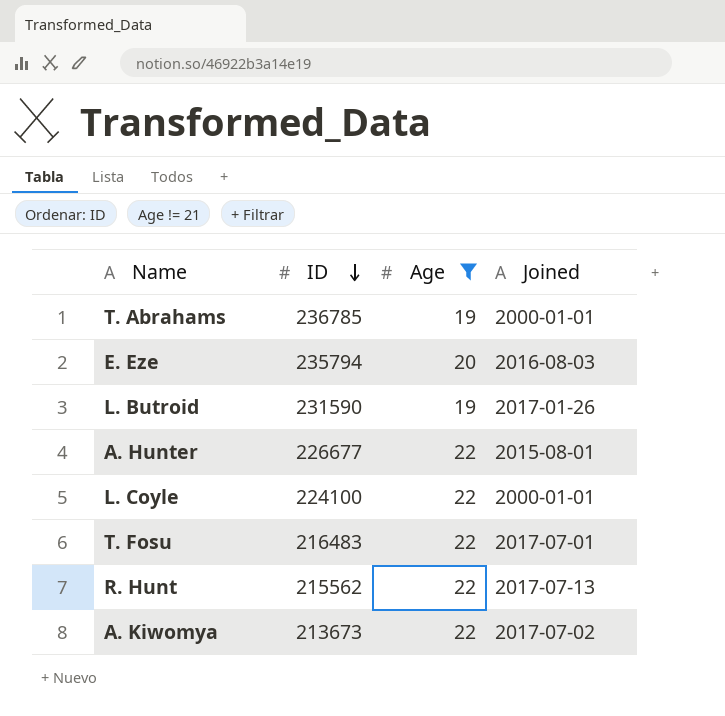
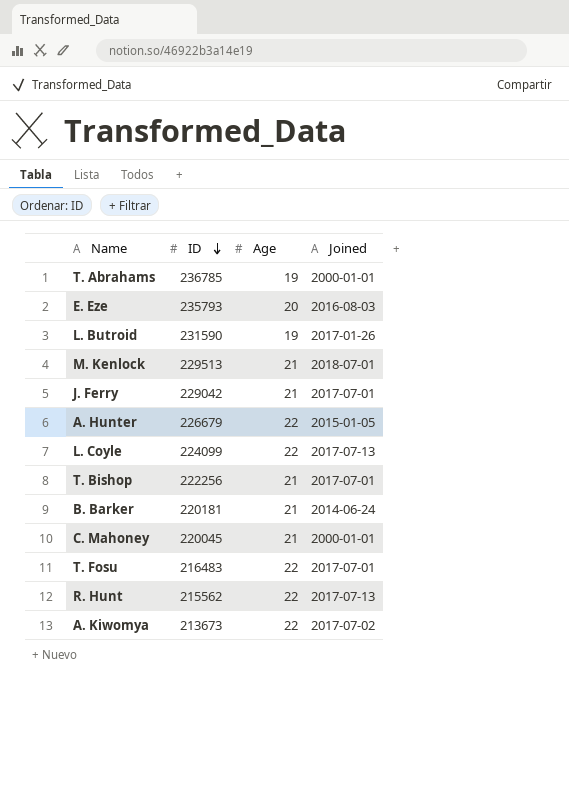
filter: Age != 21 -> none
E. Eze | ID: 235794 -> 235793
A. Hunter | ID: 226677 -> 226679
A. Hunter | Joined: 2015-08-01 -> 2015-01-05
L. Coyle | ID: 224100 -> 224099
L. Coyle | Joined: 2000-01-01 -> 2017-07-13

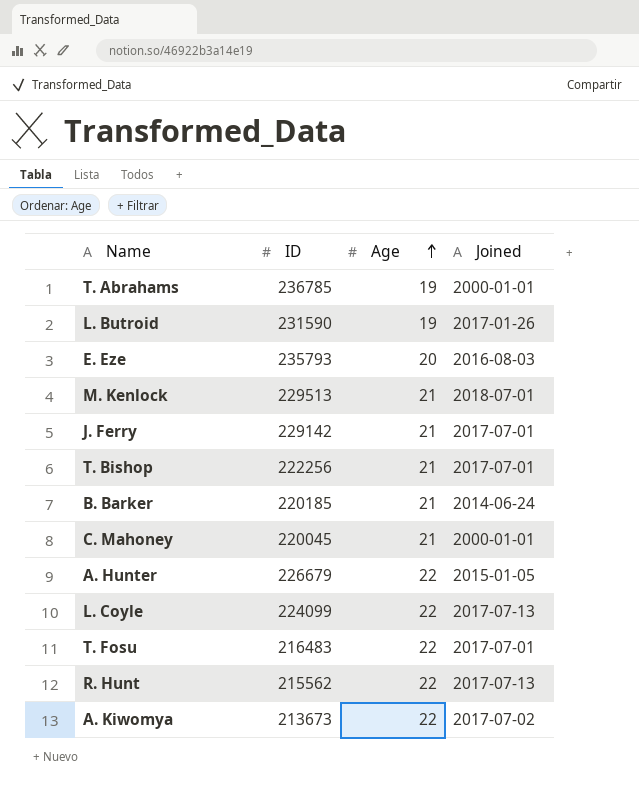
row order: ID descending -> Age ascending
J. Ferry | ID: 229042 -> 229142
B. Barker | ID: 220181 -> 220185

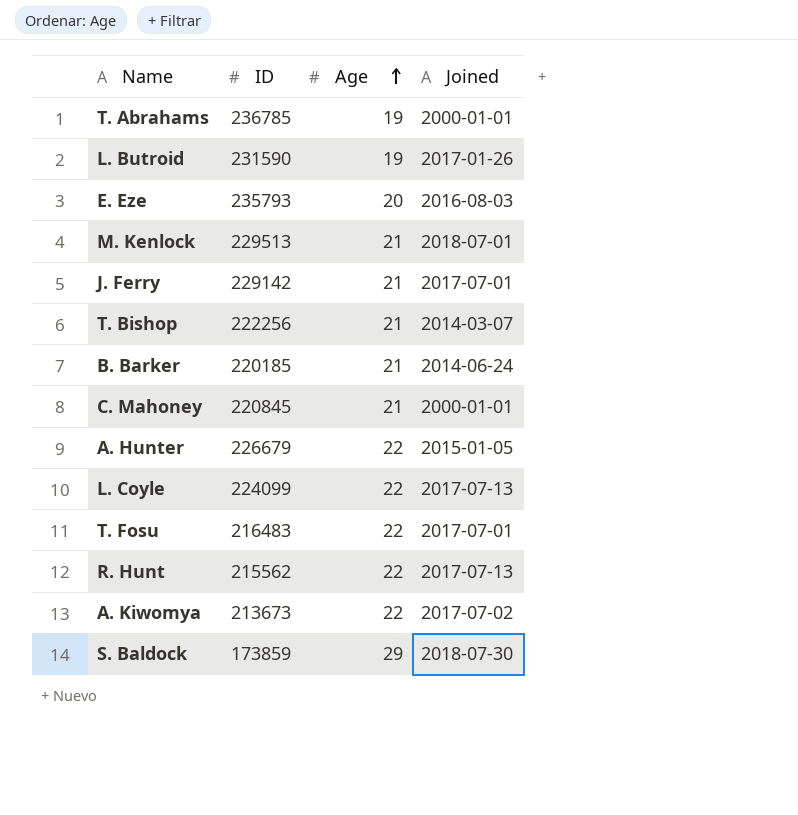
T. Bishop | Joined: 2017-07-01 -> 2014-03-07
C. Mahoney | ID: 220045 -> 220845
row S. Baldock: none -> 173859 | 29 | 2018-07-30

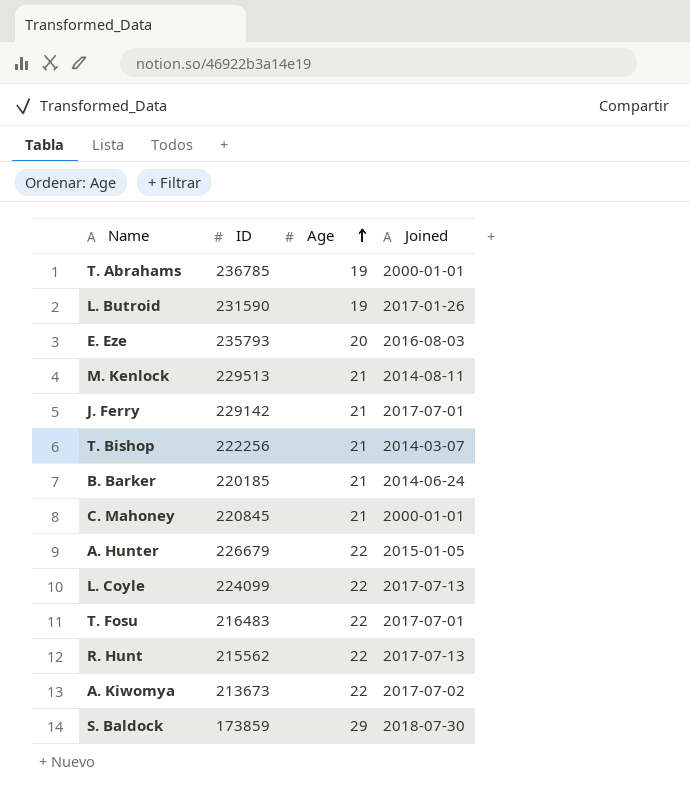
M. Kenlock | Joined: 2018-07-01 -> 2014-08-11

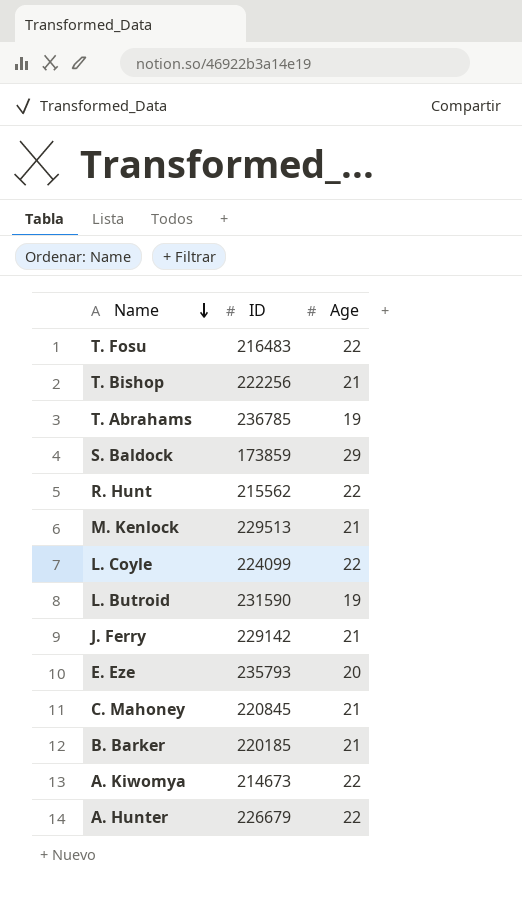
row order: Age ascending -> Name descending
column Joined | position: 4 -> none
A. Kiwomya | ID: 213673 -> 214673

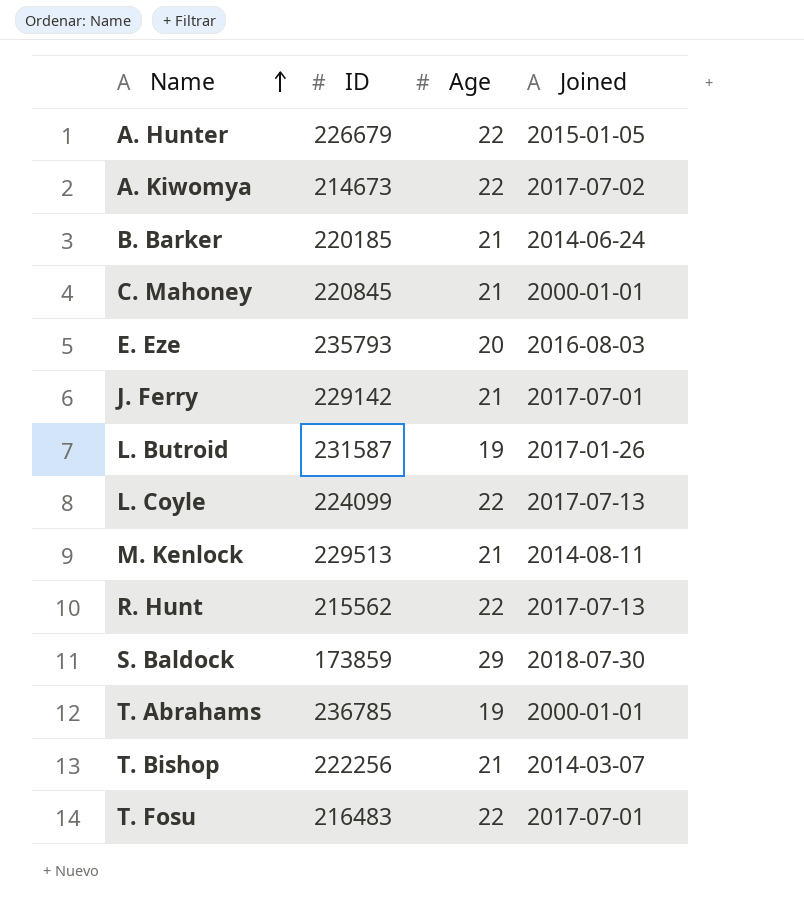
row order: Name descending -> Name ascending
column Joined | position: none -> 4
L. Butroid | ID: 231590 -> 231587

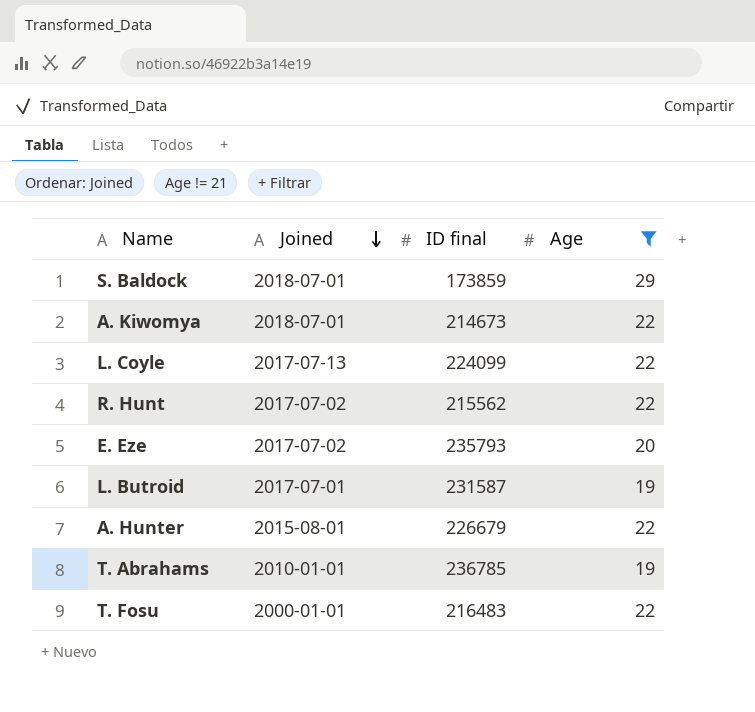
filter: none -> Age != 21
row order: Name ascending -> Joined descending
column Joined | position: 4 -> 2
column name: ID -> ID final
S. Baldock | Joined: 2018-07-30 -> 2018-07-01
A. Kiwomya | Joined: 2017-07-02 -> 2018-07-01
R. Hunt | Joined: 2017-07-13 -> 2017-07-02
E. Eze | Joined: 2016-08-03 -> 2017-07-02
L. Butroid | Joined: 2017-01-26 -> 2017-07-01
A. Hunter | Joined: 2015-01-05 -> 2015-08-01
T. Abrahams | Joined: 2000-01-01 -> 2010-01-01
T. Fosu | Joined: 2017-07-01 -> 2000-01-01

